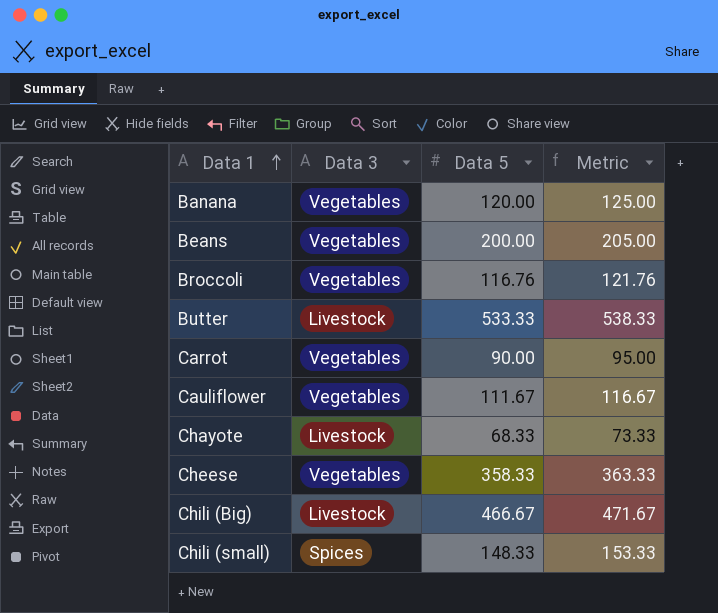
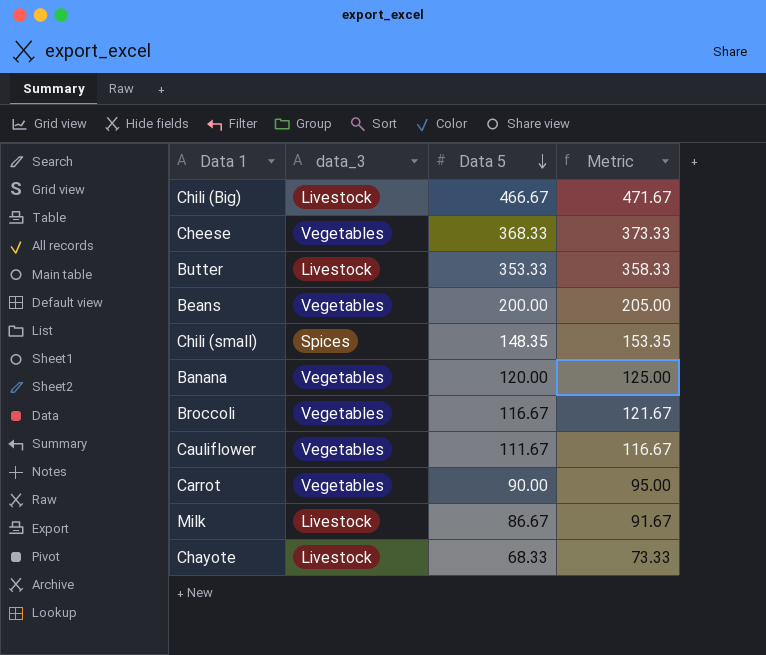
row order: Data 1 ascending -> Data 5 descending
column name: Data 3 -> data_3
Cheese | Data 5: 358.33 -> 368.33
Cheese | Metric: 363.33 -> 373.33
Butter | Data 5: 533.33 -> 353.33
Butter | Metric: 538.33 -> 358.33
Chili (small) | Data 5: 148.33 -> 148.35
Chili (small) | Metric: 153.33 -> 153.35
Broccoli | Data 5: 116.76 -> 116.67
Broccoli | Metric: 121.76 -> 121.67
row Milk: none -> Livestock | 86.67 | 91.67

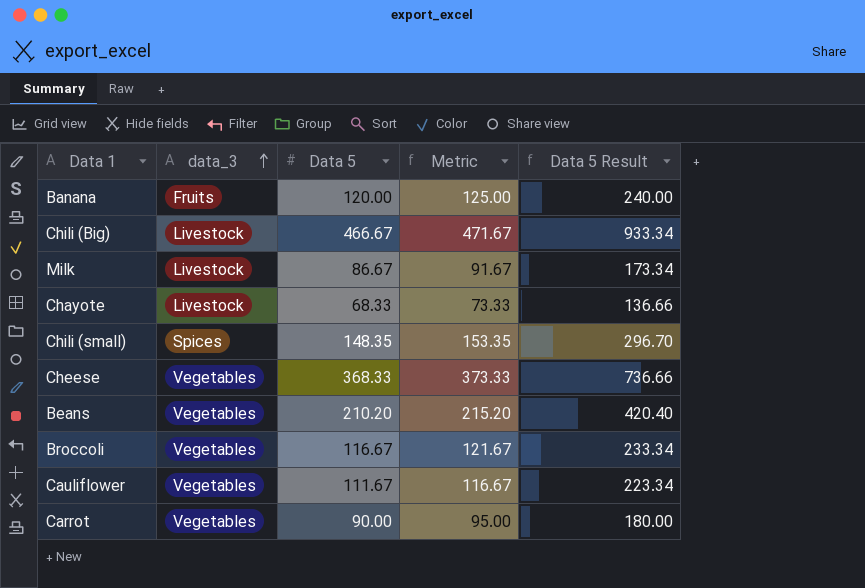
row order: Data 5 descending -> data_3 ascending
column Data 5 Result | formula: none -> [Data 5] * 2
row Butter: Livestock | 353.33 | 358.33 -> none
Banana | data_3: Vegetables -> Fruits
Beans | Data 5: 200.00 -> 210.20
Beans | Metric: 205.00 -> 215.20

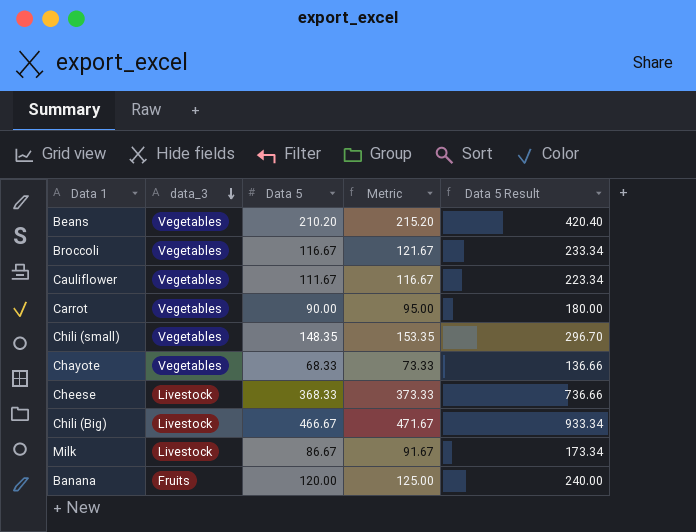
row order: data_3 ascending -> data_3 descending
Chili (small) | data_3: Spices -> Vegetables
Chayote | data_3: Livestock -> Vegetables
Cheese | data_3: Vegetables -> Livestock

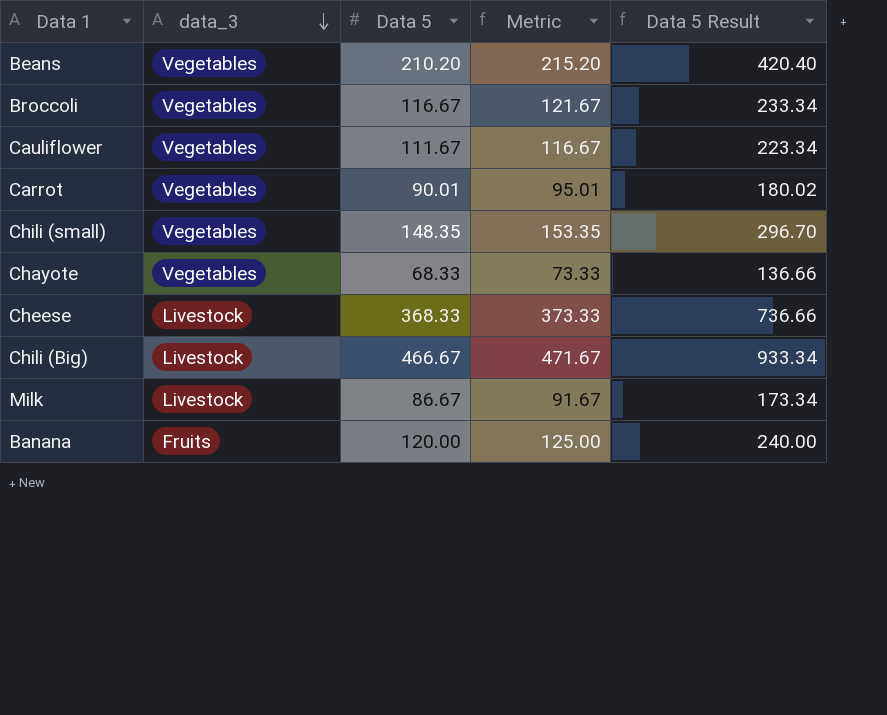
Carrot | Data 5: 90.00 -> 90.01
Carrot | Metric: 95.00 -> 95.01
Carrot | Data 5 Result: 180.00 -> 180.02

